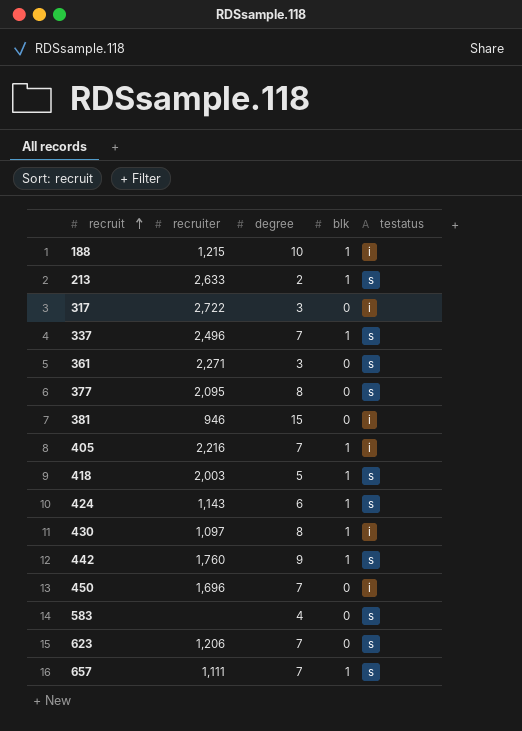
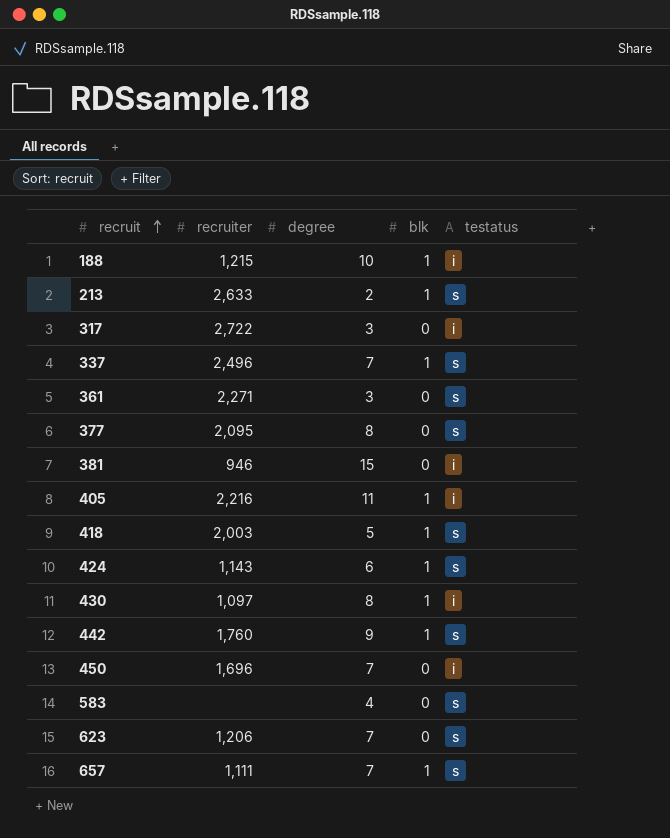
405 | degree: 7 -> 11

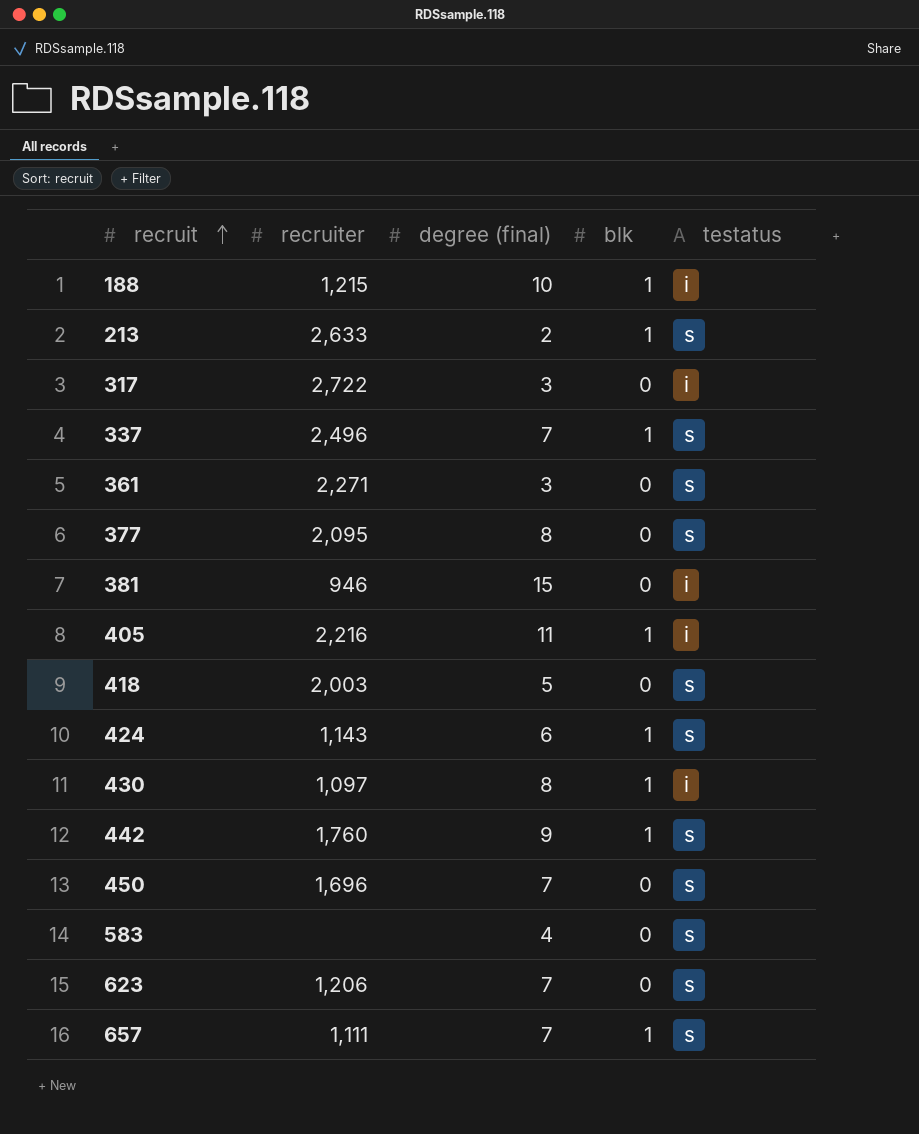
column name: degree -> degree (final)
418 | blk: 1 -> 0
450 | testatus: i -> s

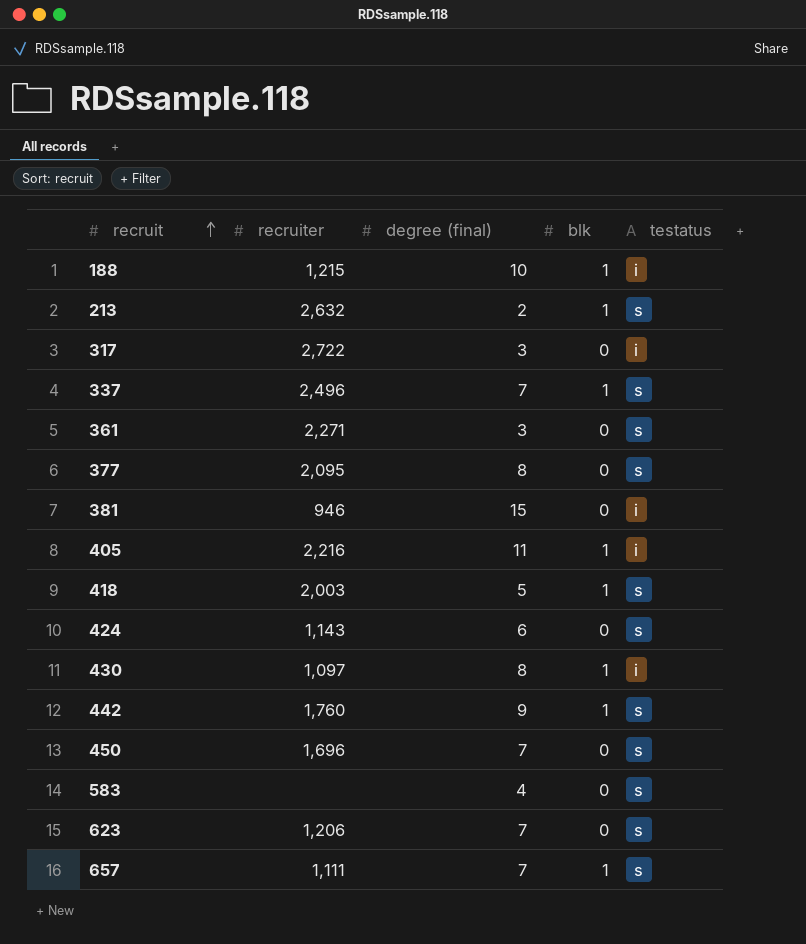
213 | recruiter: 2,633 -> 2,632
418 | blk: 0 -> 1
424 | blk: 1 -> 0

